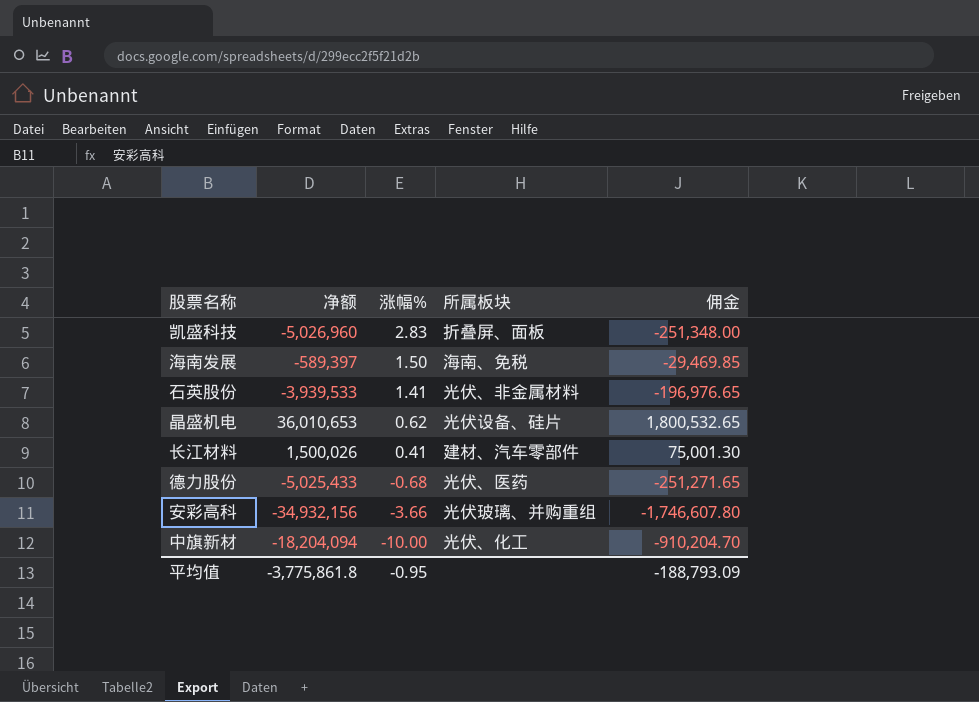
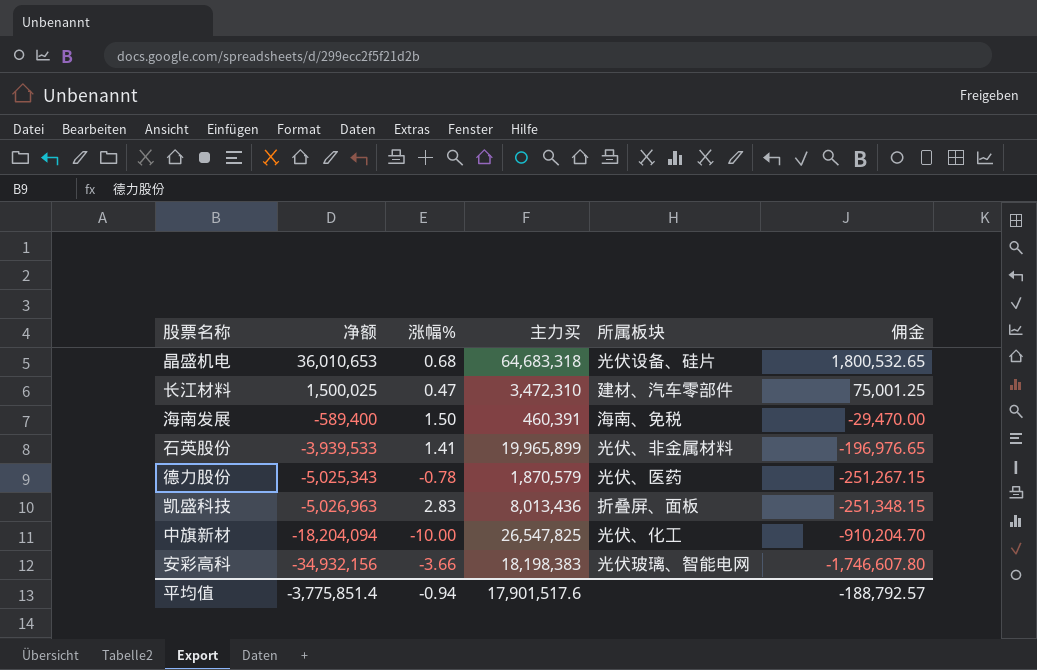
row order: 涨幅% descending -> 净额 descending
column 主力买 | position: none -> 4
晶盛机电 | 涨幅%: 0.62 -> 0.68
长江材料 | 净额: 1,500,026 -> 1,500,025
长江材料 | 涨幅%: 0.41 -> 0.47
长江材料 | 佣金: 75,001.30 -> 75,001.25
海南发展 | 净额: -589,397 -> -589,400
海南发展 | 佣金: -29,469.85 -> -29,470.00
德力股份 | 净额: -5,025,433 -> -5,025,343
德力股份 | 涨幅%: -0.68 -> -0.78
德力股份 | 佣金: -251,271.65 -> -251,267.15
凯盛科技 | 净额: -5,026,960 -> -5,026,963
凯盛科技 | 佣金: -251,348.00 -> -251,348.15
安彩高科 | 所属板块: 光伏玻璃、并购重组 -> 光伏玻璃、智能电网
平均值 | 净额: -3,775,861.8 -> -3,775,851.4
平均值 | 涨幅%: -0.95 -> -0.94
平均值 | 佣金: -188,793.09 -> -188,792.57

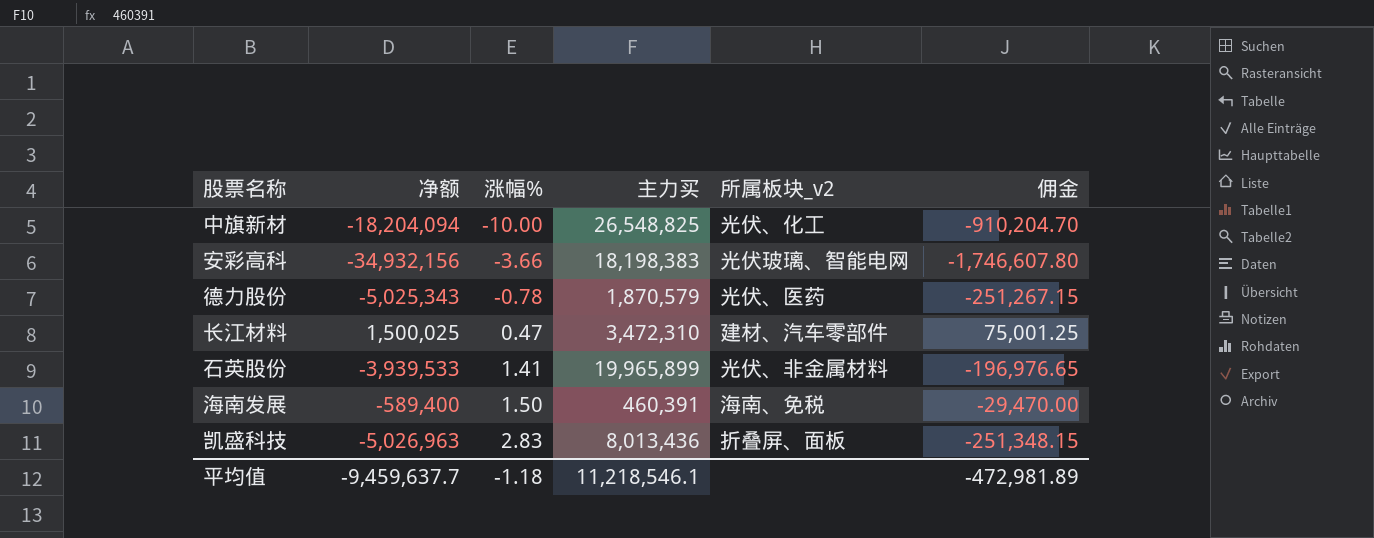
row order: 净额 descending -> 涨幅% ascending
column name: 所属板块 -> 所属板块_v2
row 晶盛机电: 36,010,653 | 0.68 | 64,683,318 | 光伏设备、硅片 | 1,800,532.65 -> none
中旗新材 | 主力买: 26,547,825 -> 26,548,825
平均值 | 净额: -3,775,851.4 -> -9,459,637.7
平均值 | 涨幅%: -0.94 -> -1.18
平均值 | 主力买: 17,901,517.6 -> 11,218,546.1
平均值 | 佣金: -188,792.57 -> -472,981.89

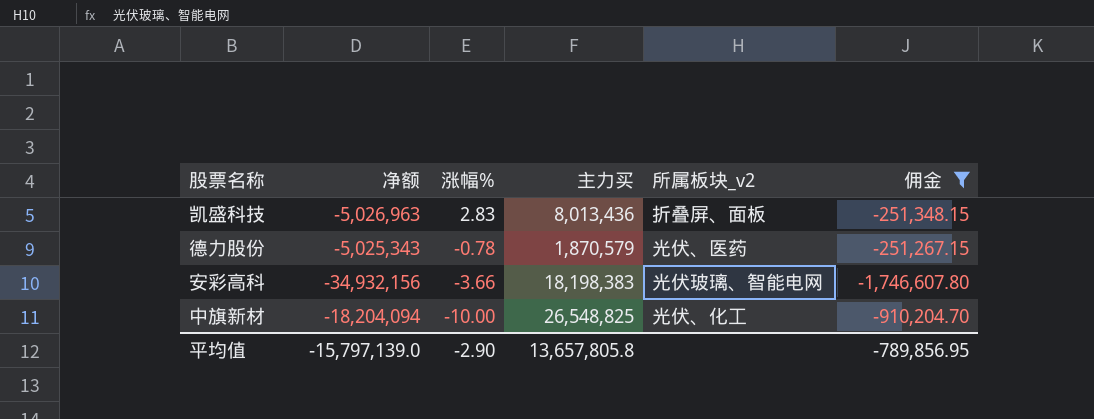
filter: none -> 佣金 <= -251,267.15
row order: 涨幅% ascending -> 涨幅% descending
平均值 | 净额: -9,459,637.7 -> -15,797,139.0
平均值 | 涨幅%: -1.18 -> -2.90
平均值 | 主力买: 11,218,546.1 -> 13,657,805.8
平均值 | 佣金: -472,981.89 -> -789,856.95

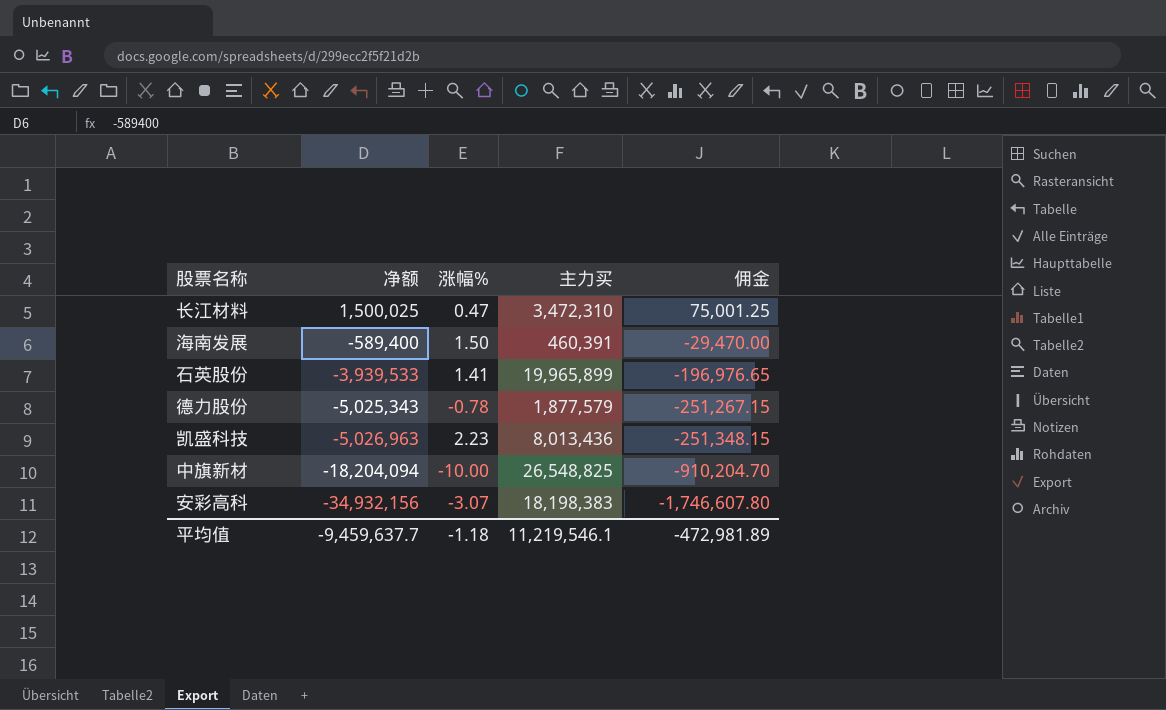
filter: 佣金 <= -251,267.15 -> none
row order: 涨幅% descending -> 净额 descending
column 所属板块_v2 | position: 5 -> none
德力股份 | 主力买: 1,870,579 -> 1,877,579
凯盛科技 | 涨幅%: 2.83 -> 2.23
安彩高科 | 涨幅%: -3.66 -> -3.07
平均值 | 净额: -15,797,139.0 -> -9,459,637.7
平均值 | 涨幅%: -2.90 -> -1.18
平均值 | 主力买: 13,657,805.8 -> 11,219,546.1
平均值 | 佣金: -789,856.95 -> -472,981.89

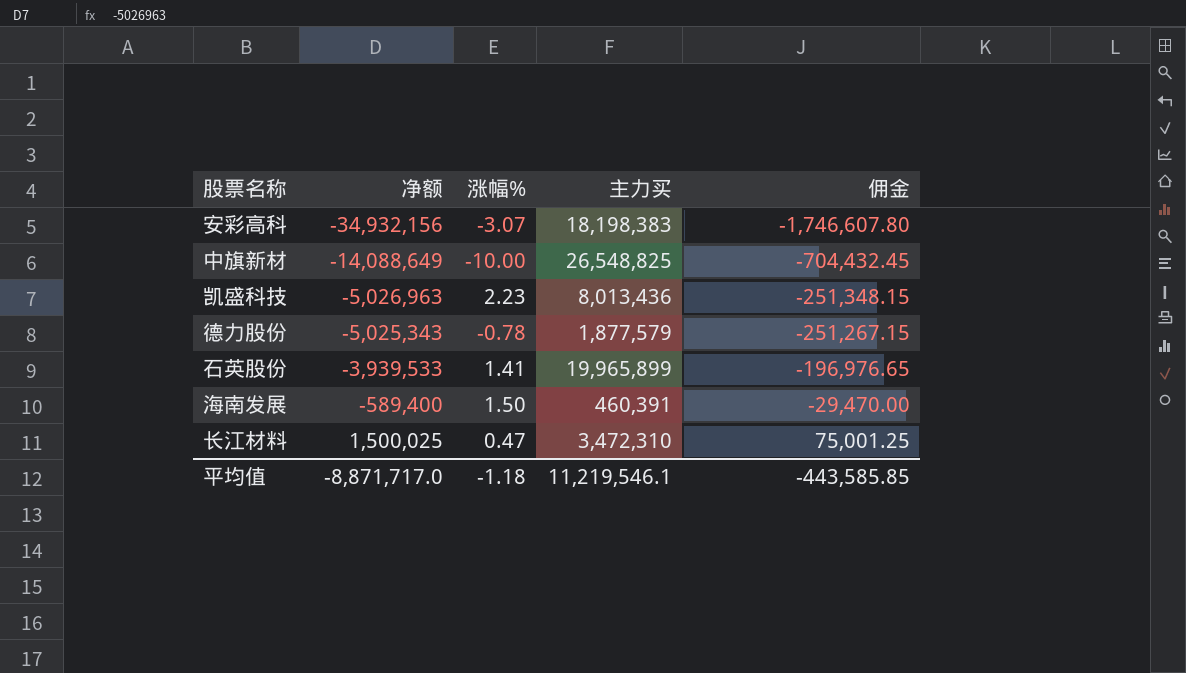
row order: 净额 descending -> 净额 ascending
中旗新材 | 净额: -18,204,094 -> -14,088,649
中旗新材 | 佣金: -910,204.70 -> -704,432.45
平均值 | 净额: -9,459,637.7 -> -8,871,717.0
平均值 | 佣金: -472,981.89 -> -443,585.85

